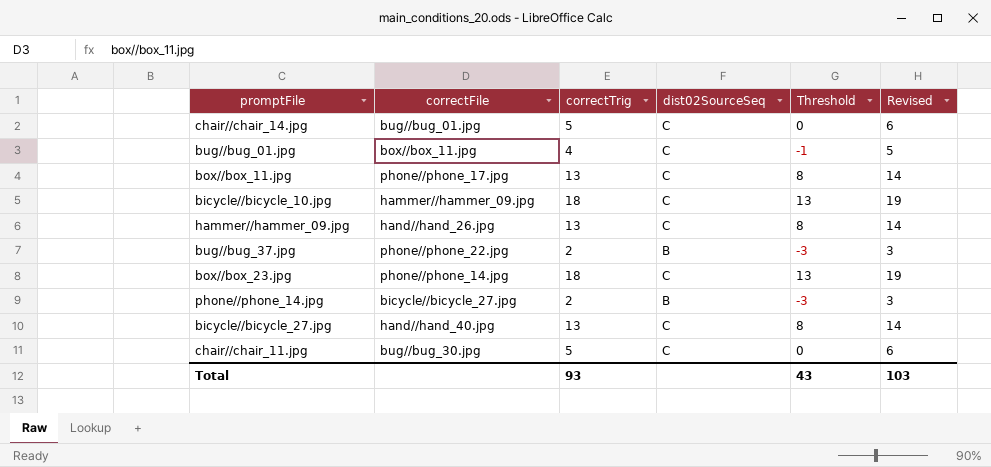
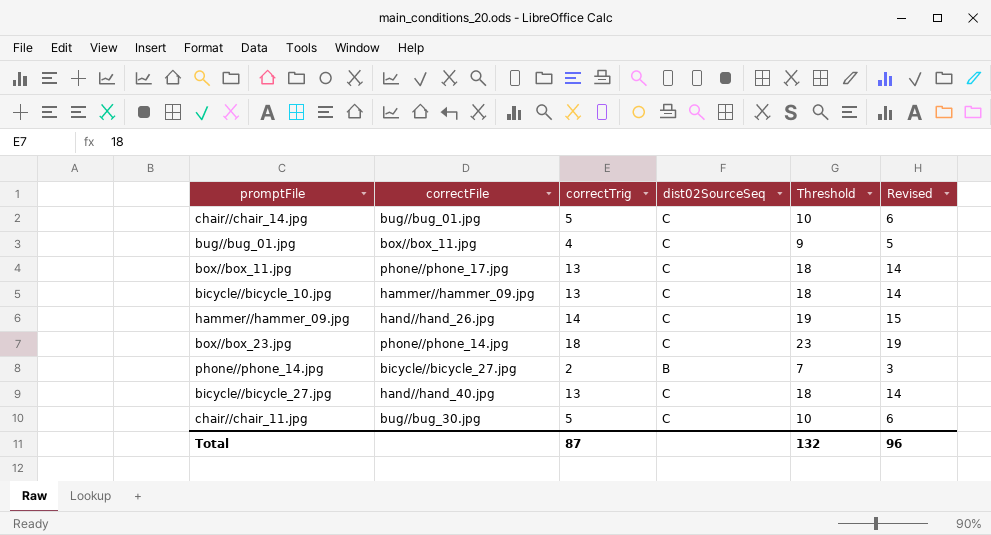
column Threshold | formula: [correctTrig] - 5 -> [correctTrig] + 5
row bug//bug_37.jpg: phone//phone_22.jpg | 2 | B | -3 | 3 -> none
bicycle//bicycle_10.jpg | correctTrig: 18 -> 13
bicycle//bicycle_10.jpg | Revised: 19 -> 14
hammer//hammer_09.jpg | correctTrig: 13 -> 14
hammer//hammer_09.jpg | Revised: 14 -> 15
Total | correctTrig: 93 -> 87
Total | Threshold: 43 -> 132
Total | Revised: 103 -> 96

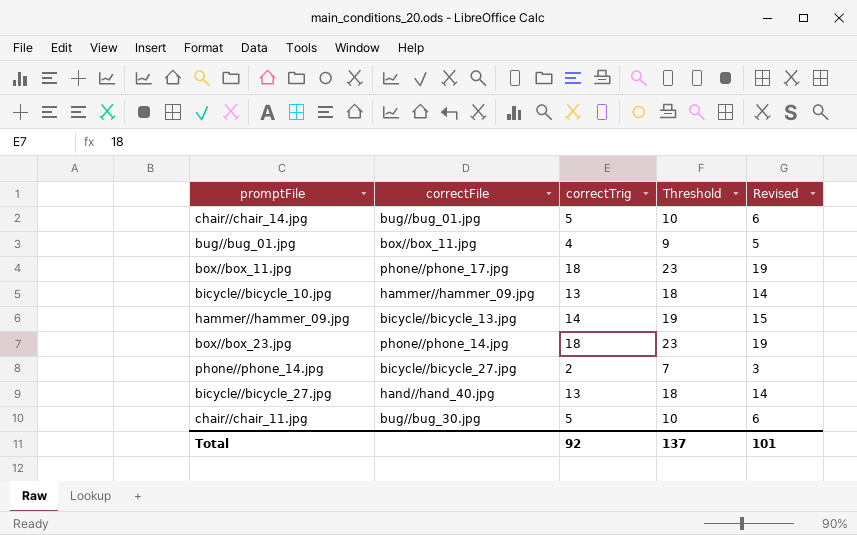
column dist02SourceSeq | position: 4 -> none
box//box_11.jpg | correctTrig: 13 -> 18
box//box_11.jpg | Threshold: 18 -> 23
box//box_11.jpg | Revised: 14 -> 19
hammer//hammer_09.jpg | correctFile: hand//hand_26.jpg -> bicycle//bicycle_13.jpg
Total | correctTrig: 87 -> 92
Total | Threshold: 132 -> 137
Total | Revised: 96 -> 101

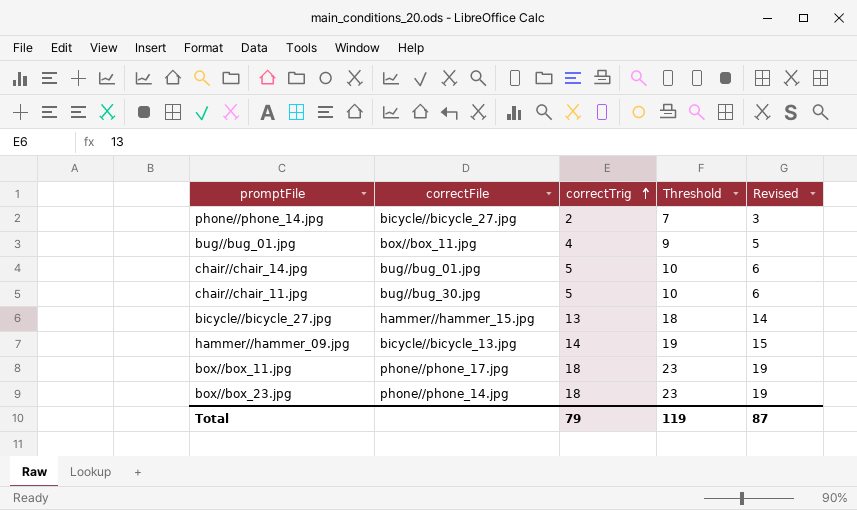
row order: none -> correctTrig ascending
row bicycle//bicycle_10.jpg: hammer//hammer_09.jpg | 13 | 18 | 14 -> none
bicycle//bicycle_27.jpg | correctFile: hand//hand_40.jpg -> hammer//hammer_15.jpg
Total | correctTrig: 92 -> 79
Total | Threshold: 137 -> 119
Total | Revised: 101 -> 87

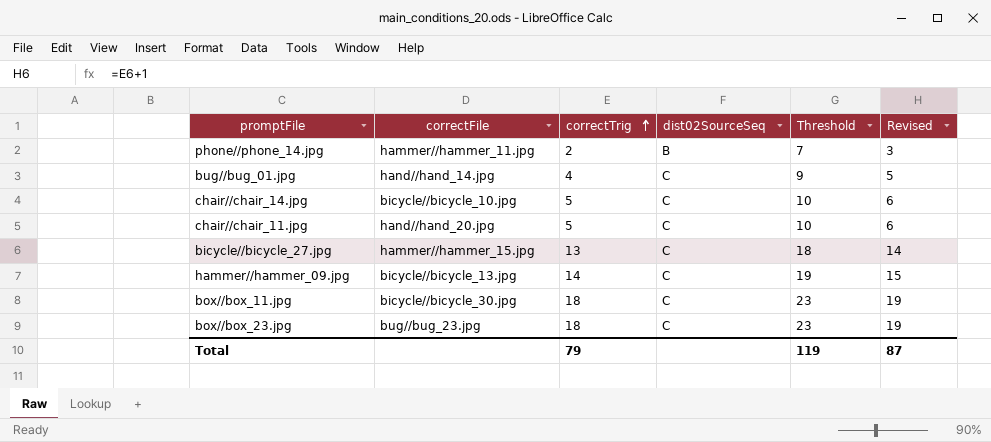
column dist02SourceSeq | position: none -> 4
phone//phone_14.jpg | correctFile: bicycle//bicycle_27.jpg -> hammer//hammer_11.jpg
bug//bug_01.jpg | correctFile: box//box_11.jpg -> hand//hand_14.jpg
chair//chair_14.jpg | correctFile: bug//bug_01.jpg -> bicycle//bicycle_10.jpg
chair//chair_11.jpg | correctFile: bug//bug_30.jpg -> hand//hand_20.jpg
box//box_11.jpg | correctFile: phone//phone_17.jpg -> bicycle//bicycle_30.jpg
box//box_23.jpg | correctFile: phone//phone_14.jpg -> bug//bug_23.jpg

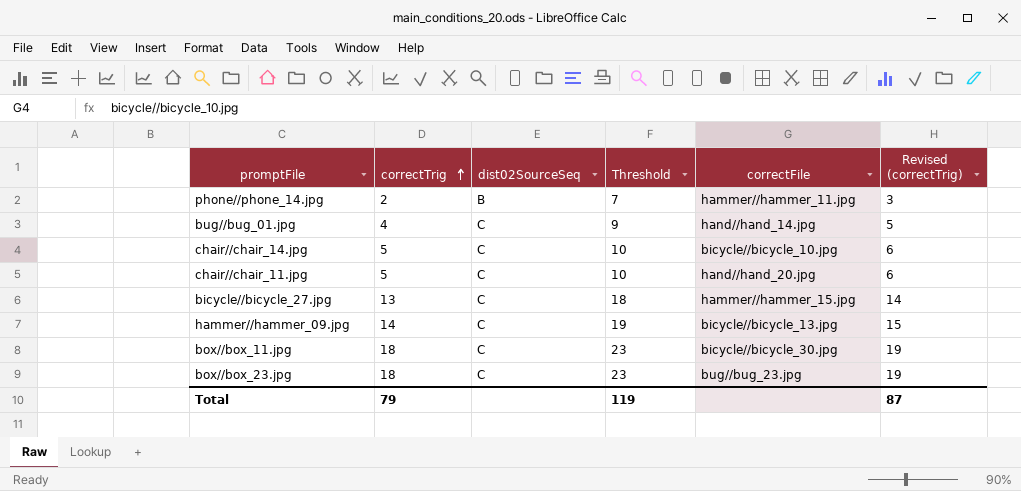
column correctFile | position: 2 -> 5
column name: Revised -> Revised (correctTrig)

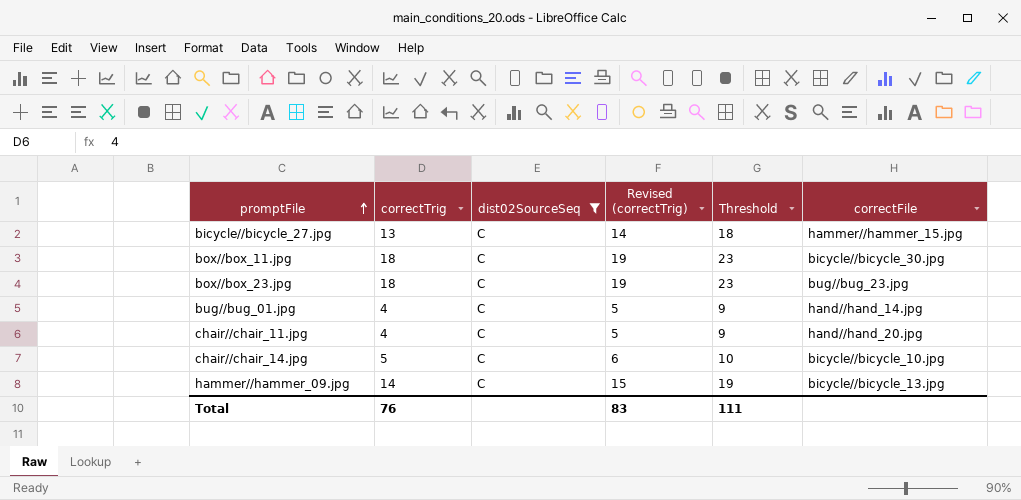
filter: none -> dist02SourceSeq = C
row order: correctTrig ascending -> promptFile ascending
column Revised (correctTrig) | position: 6 -> 4
chair//chair_11.jpg | correctTrig: 5 -> 4
chair//chair_11.jpg | Revised (correctTrig): 6 -> 5
chair//chair_11.jpg | Threshold: 10 -> 9
Total | correctTrig: 79 -> 76
Total | Revised (correctTrig): 87 -> 83
Total | Threshold: 119 -> 111

